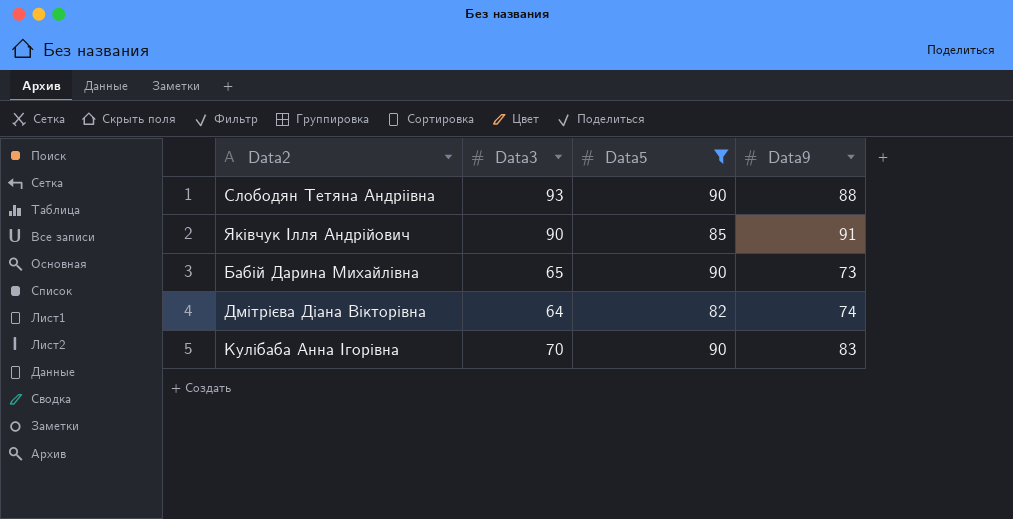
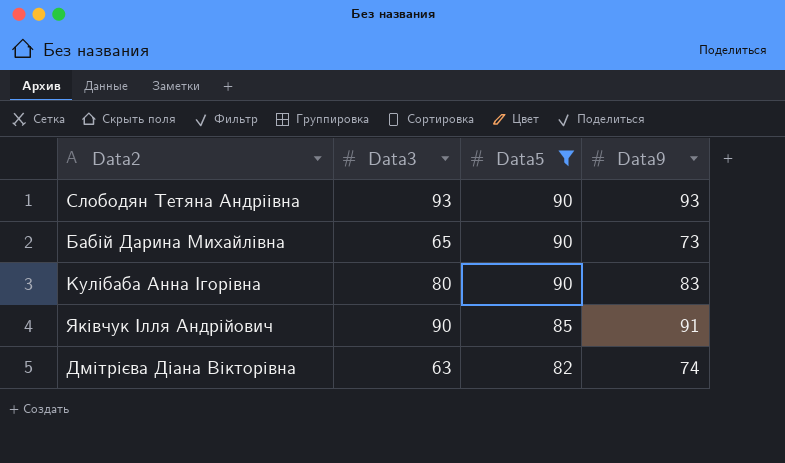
row order: none -> Data5 descending
Слободян Тетяна Андріівна | Data9: 88 -> 93
Кулібаба Анна Ігорівна | Data3: 70 -> 80
Дмітрієва Діана Вікторівна | Data3: 64 -> 63

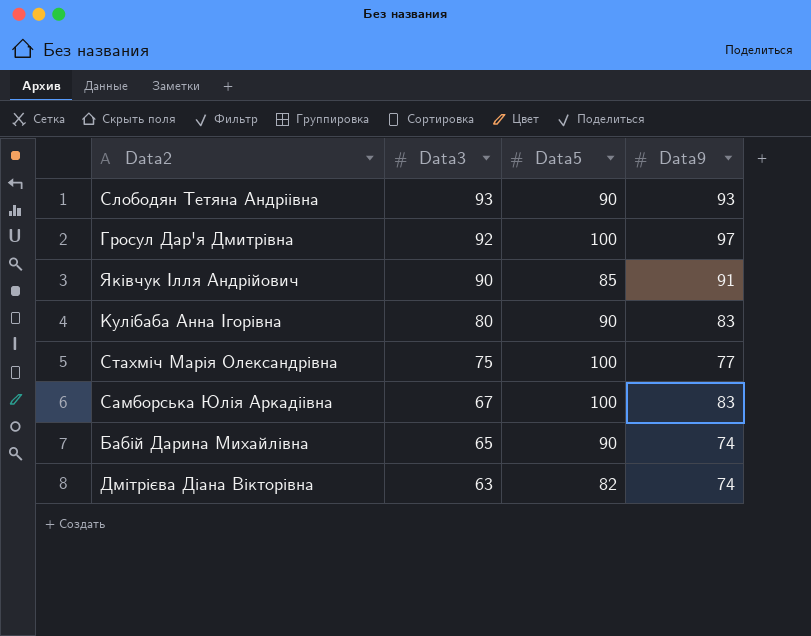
filter: Data5 != 100 -> none
row order: Data5 descending -> Data3 descending
Бабій Дарина Михайлівна | Data9: 73 -> 74

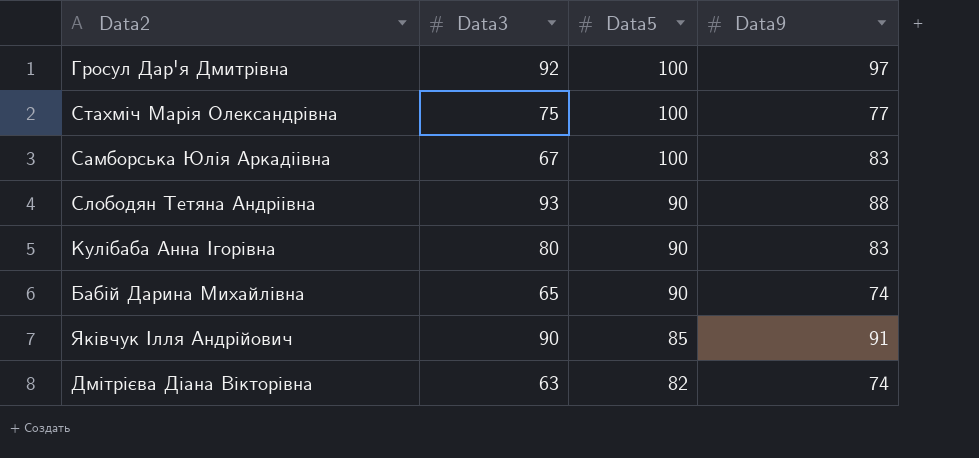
row order: Data3 descending -> Data5 descending
Слободян Тетяна Андріівна | Data9: 93 -> 88

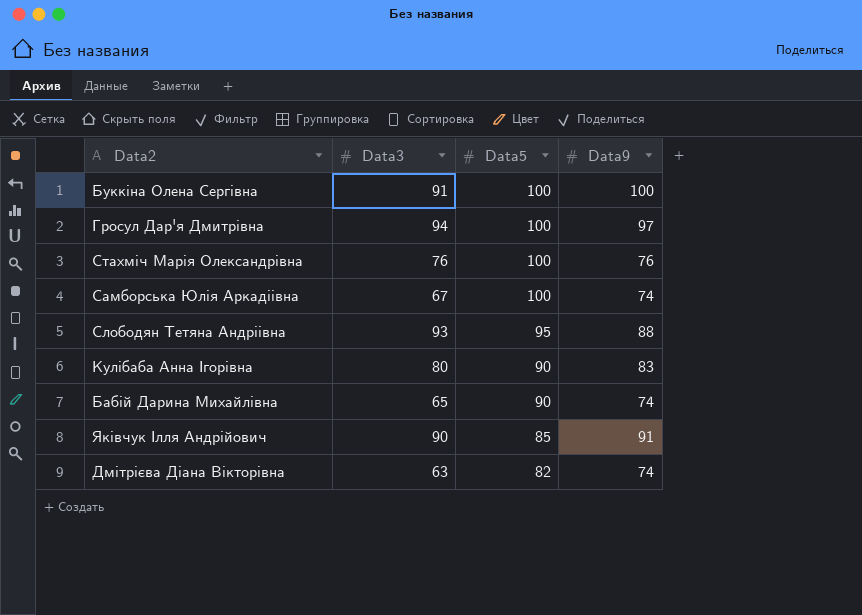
row Буккіна Олена Сергівна: none -> 91 | 100 | 100
Гросул Дар'я Дмитрівна | Data3: 92 -> 94
Стахміч Марія Олександрівна | Data3: 75 -> 76
Стахміч Марія Олександрівна | Data9: 77 -> 76
Самборська Юлія Аркадіівна | Data9: 83 -> 74
Слободян Тетяна Андріівна | Data5: 90 -> 95

